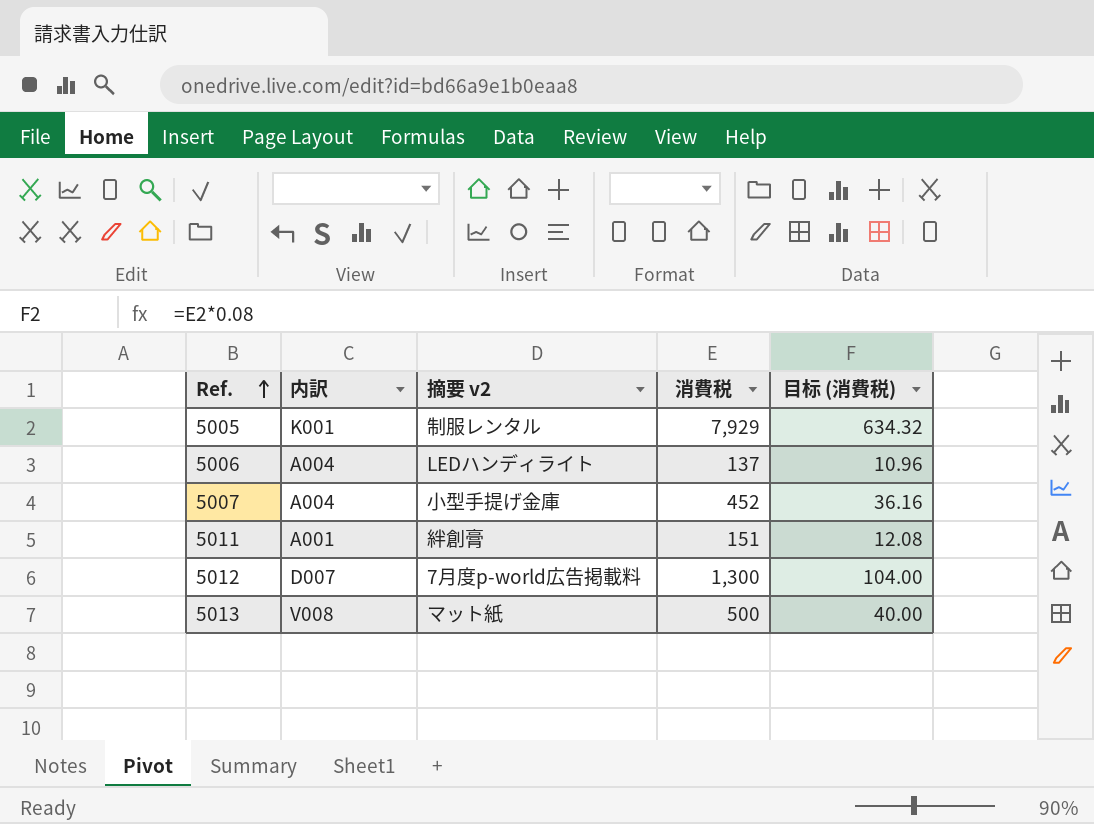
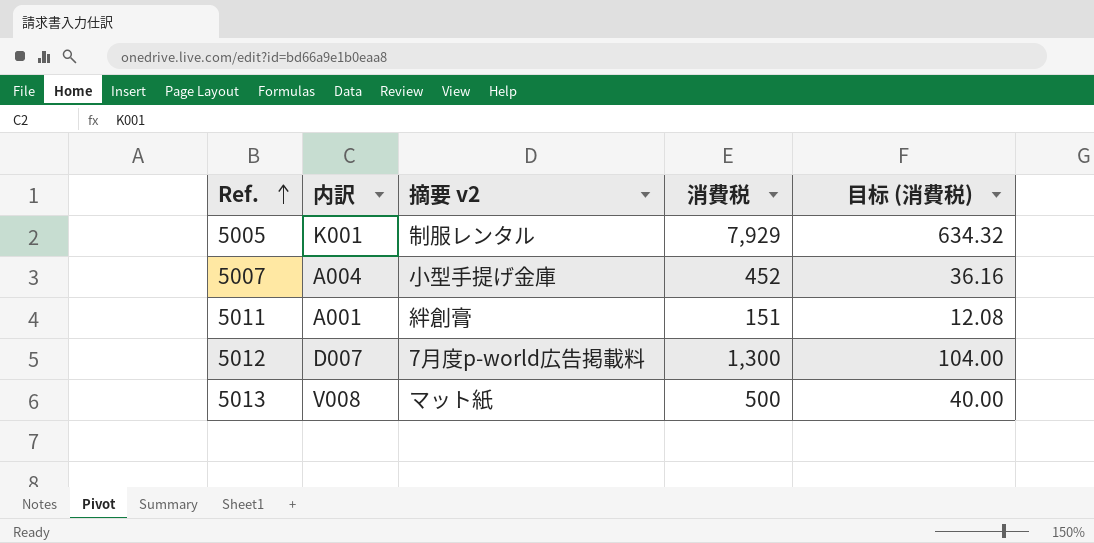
row 5006: A004 | LEDハンディライト | 137 | 10.96 -> none

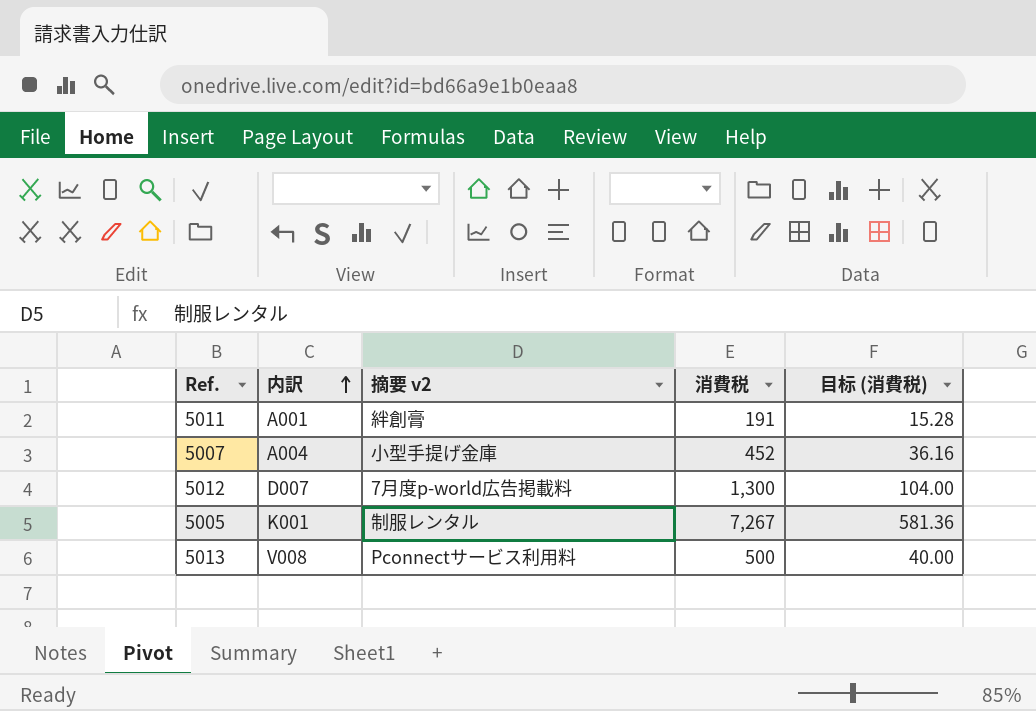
row order: Ref. ascending -> 内訳 ascending
5011 | 消費税: 151 -> 191
5011 | 目标 (消費税): 12.08 -> 15.28
5005 | 消費税: 7,929 -> 7,267
5005 | 目标 (消費税): 634.32 -> 581.36
5013 | 摘要 v2: マット紙 -> Pconnectサービス利用料

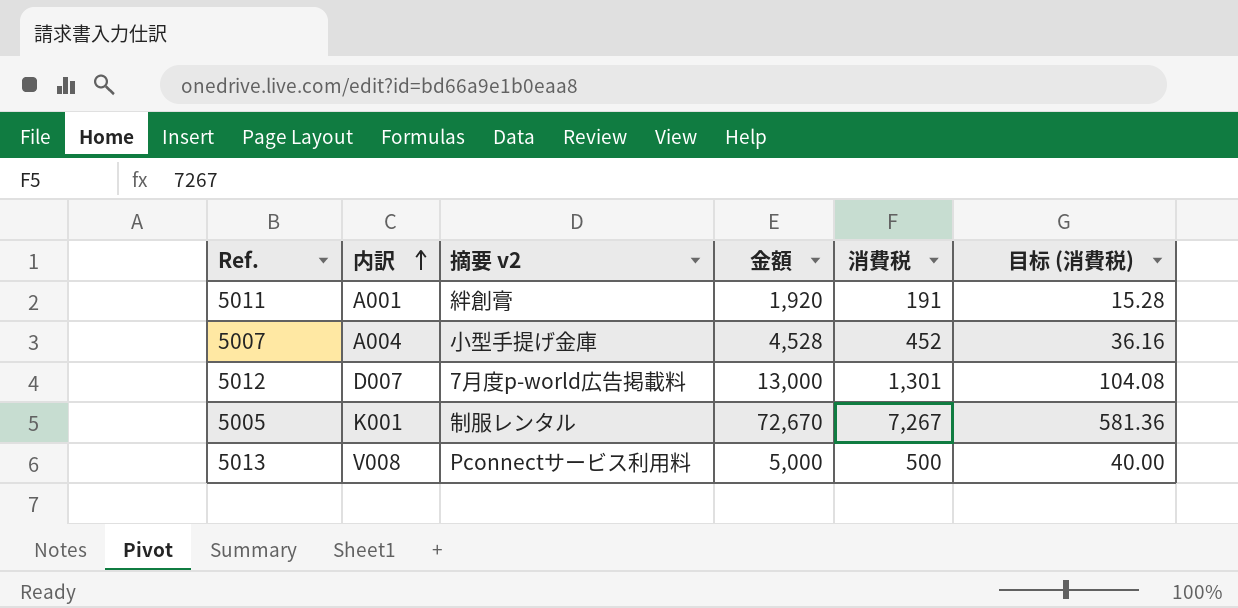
column 金額 | position: none -> 4
5012 | 消費税: 1,300 -> 1,301
5012 | 目标 (消費税): 104.00 -> 104.08

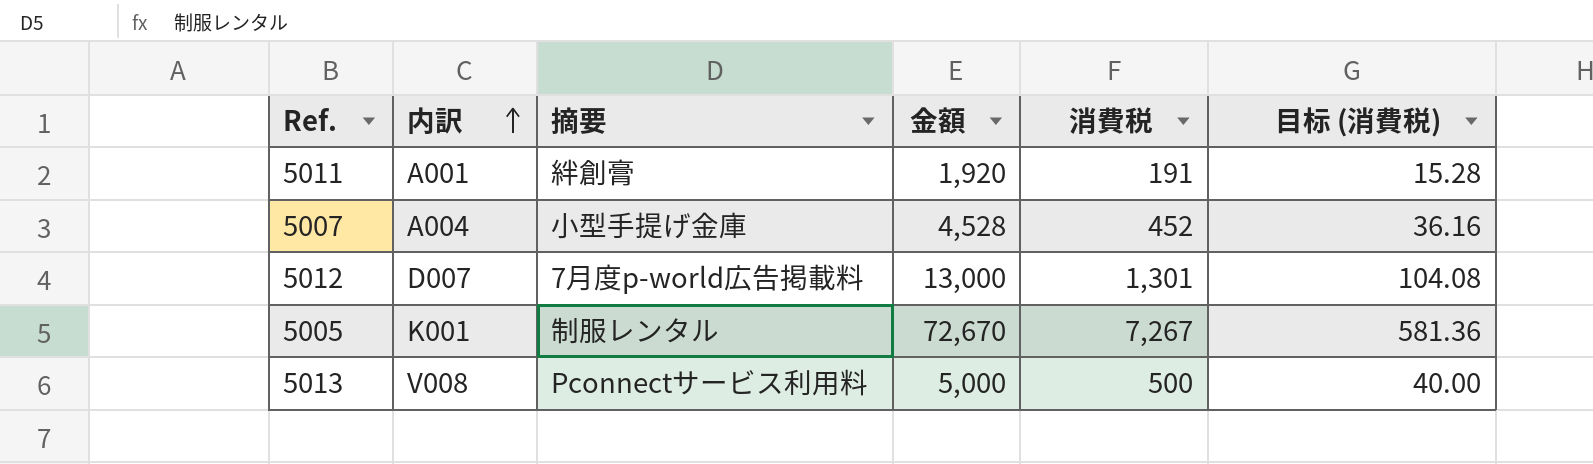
column name: 摘要 v2 -> 摘要

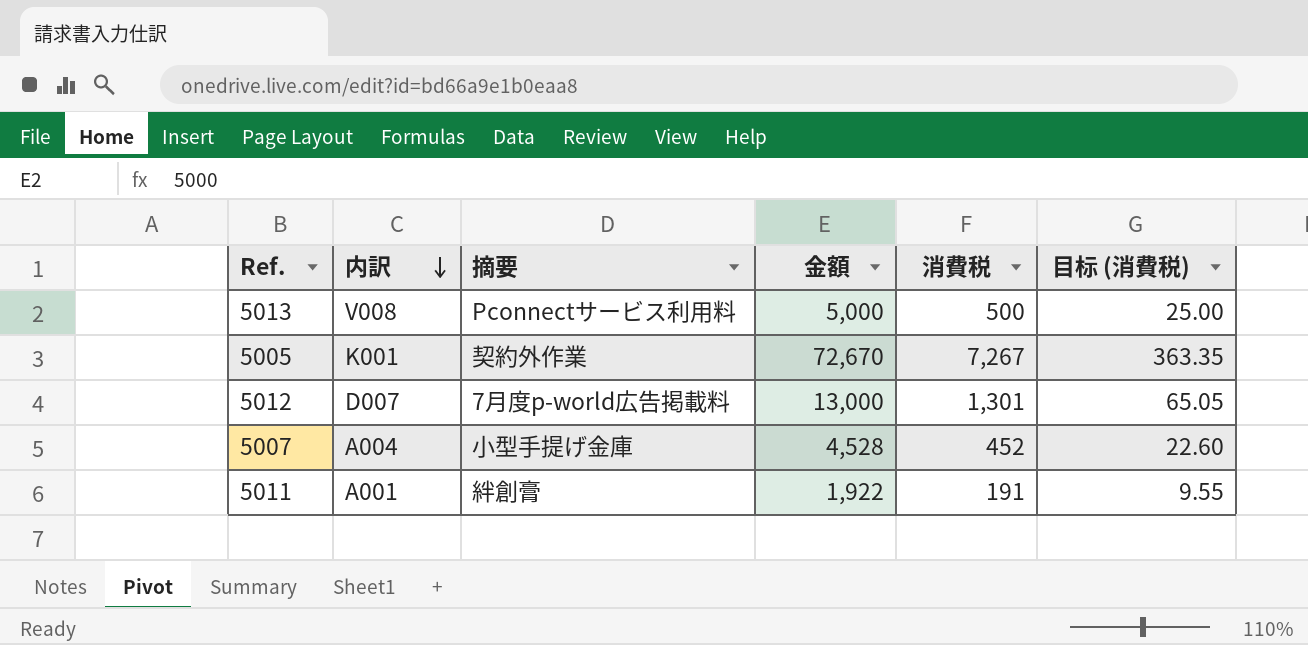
row order: 内訳 ascending -> 内訳 descending
column 目标 (消費税) | formula: [消費税] * 0.08 -> [消費税] * 0.05
5005 | 摘要: 制服レンタル -> 契約外作業
5011 | 金額: 1,920 -> 1,922

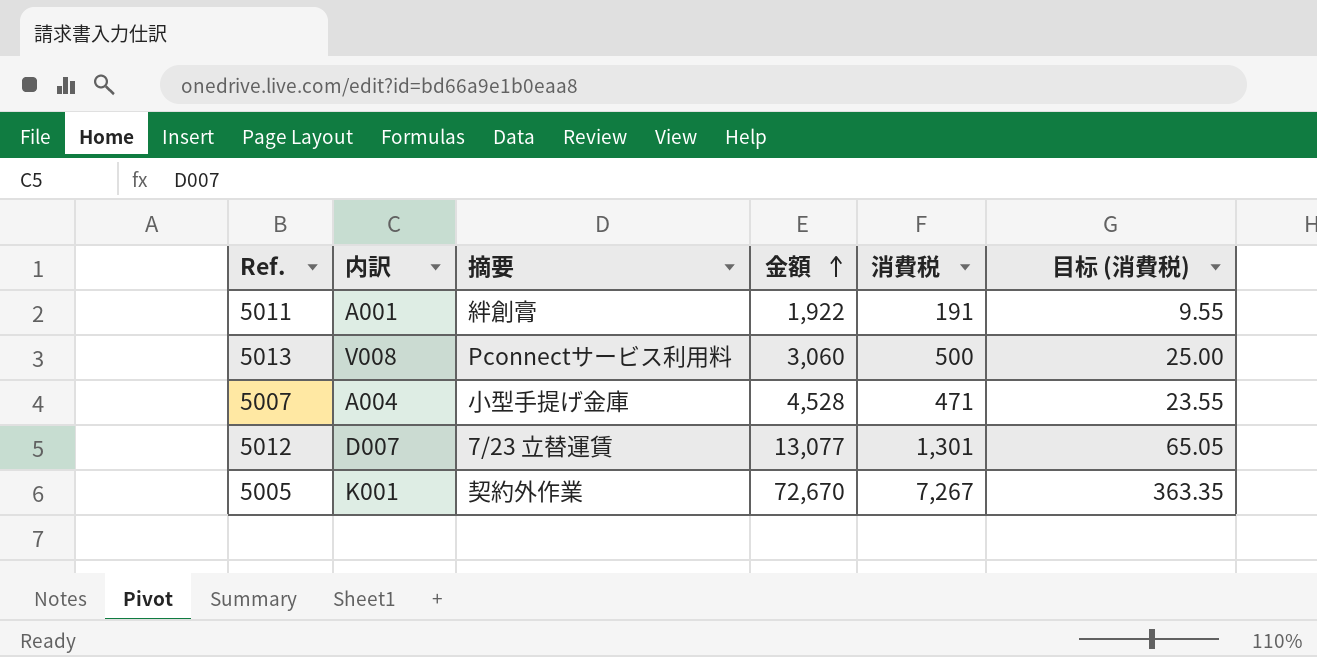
row order: 内訳 descending -> 金額 ascending
5013 | 金額: 5,000 -> 3,060
5007 | 消費税: 452 -> 471
5007 | 目标 (消費税): 22.60 -> 23.55
5012 | 摘要: 7月度p-world広告掲載料 -> 7/23 立替運賃
5012 | 金額: 13,000 -> 13,077

